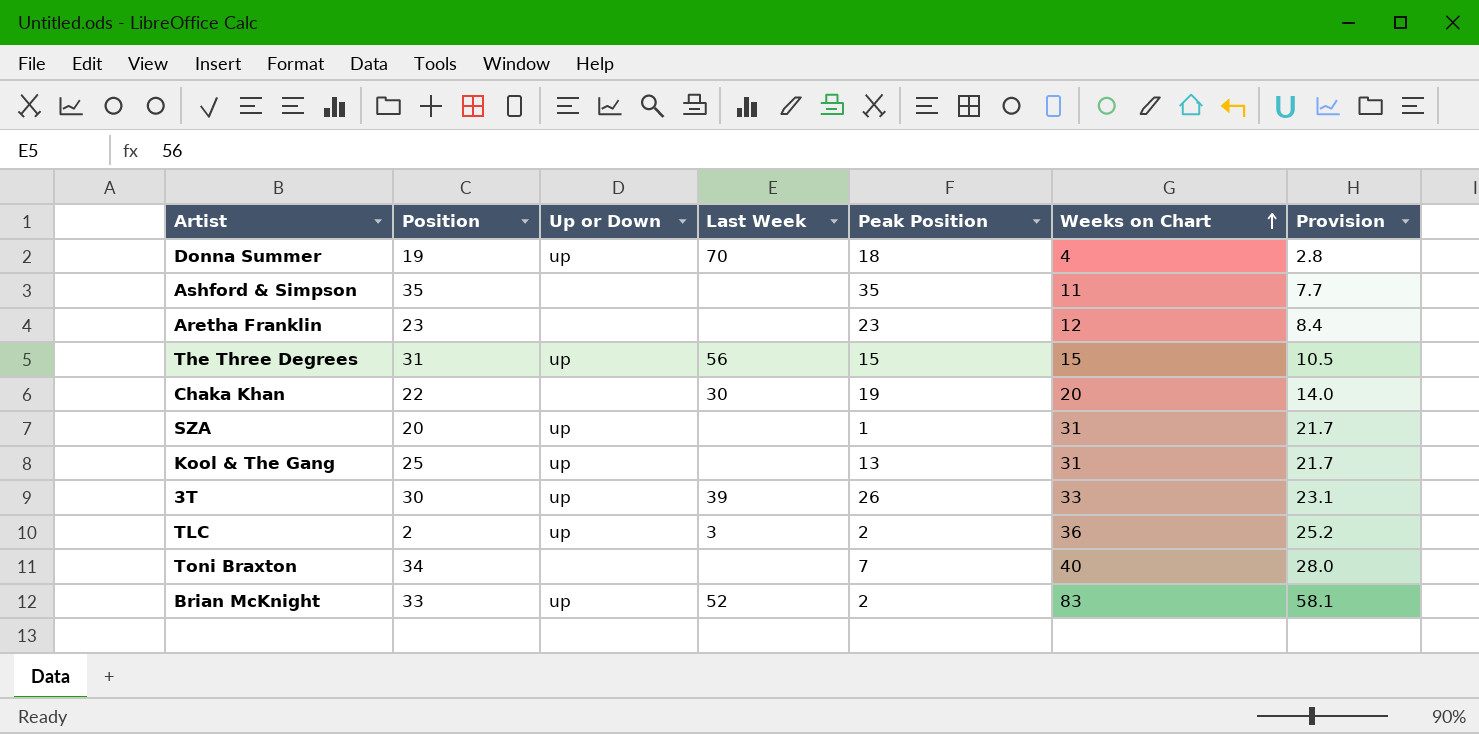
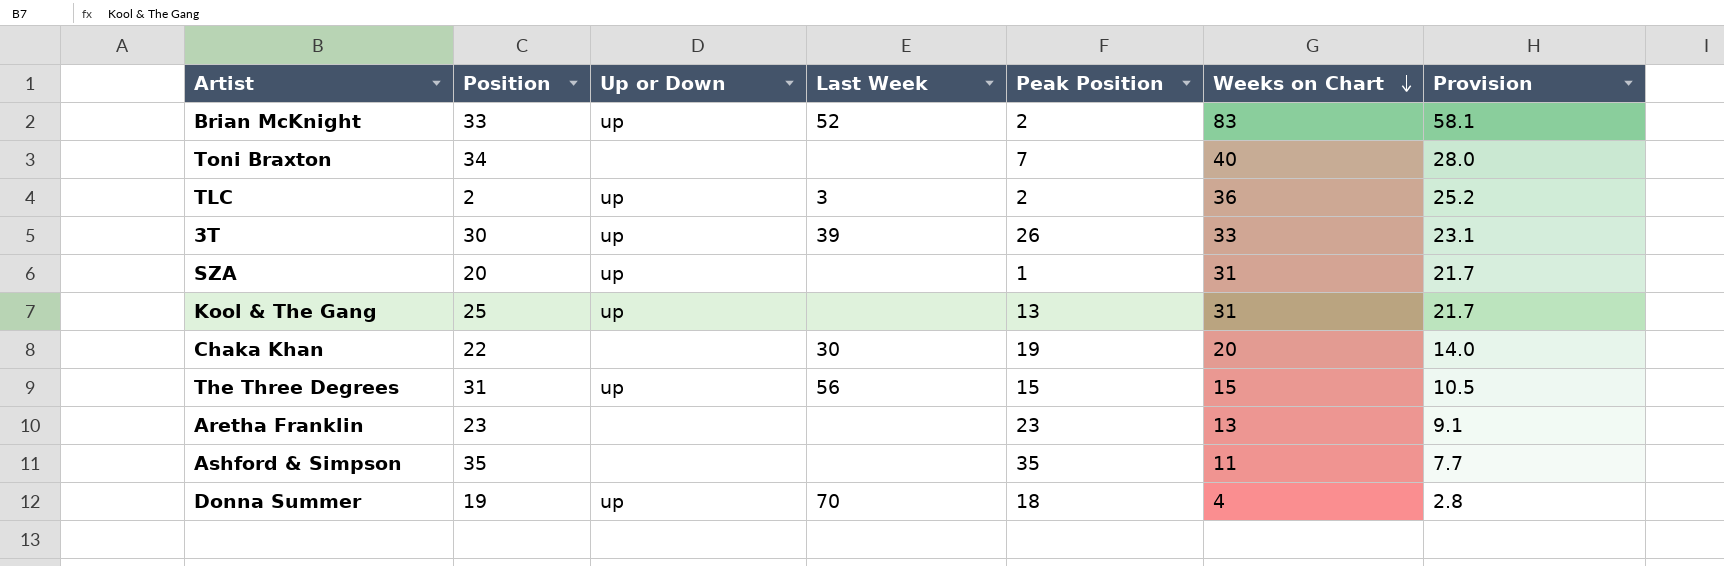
row order: Weeks on Chart ascending -> Weeks on Chart descending
Aretha Franklin | Weeks on Chart: 12 -> 13
Aretha Franklin | Provision: 8.4 -> 9.1

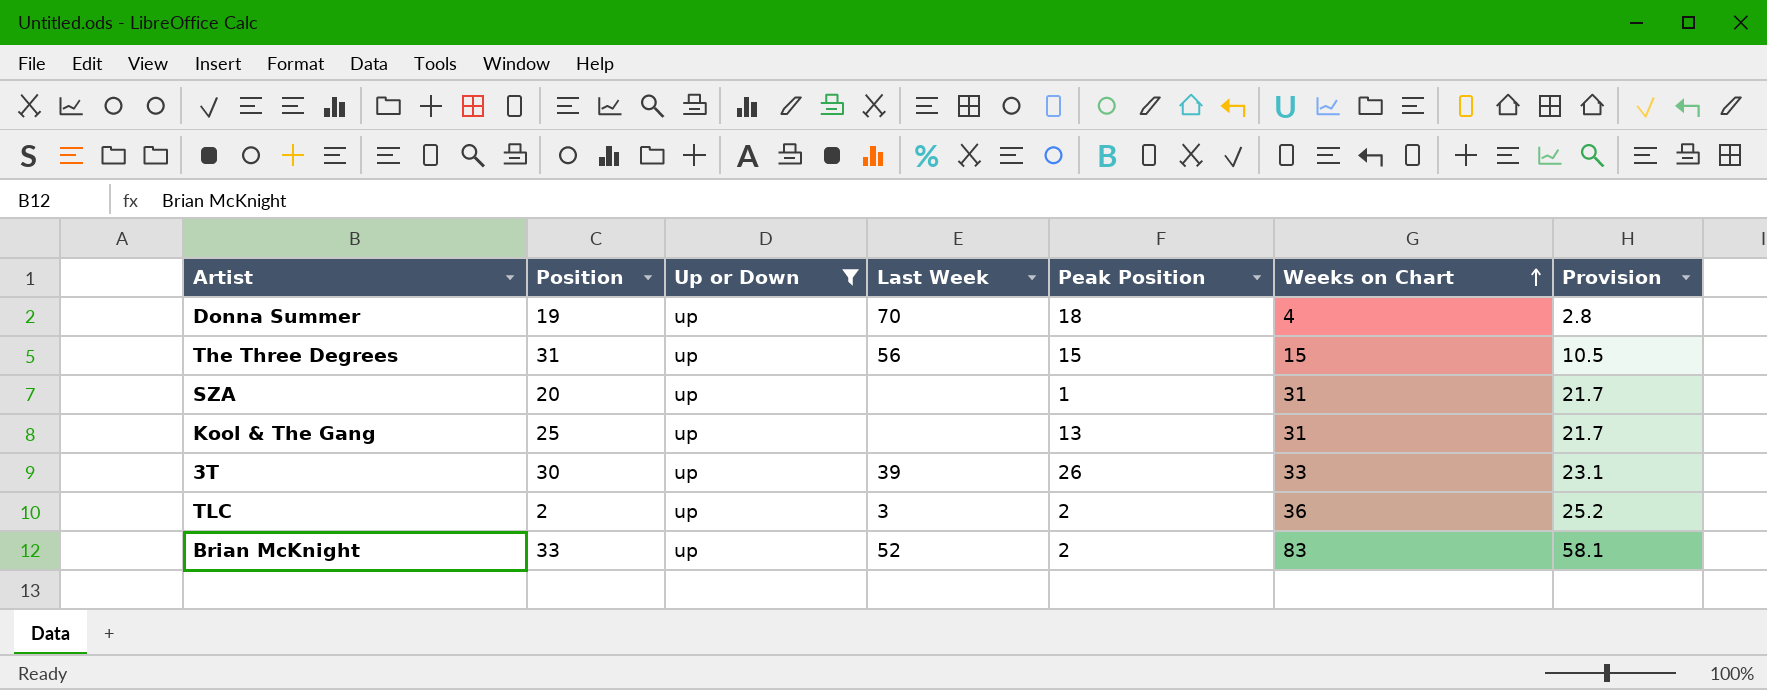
filter: none -> Up or Down = up
row order: Weeks on Chart descending -> Weeks on Chart ascending

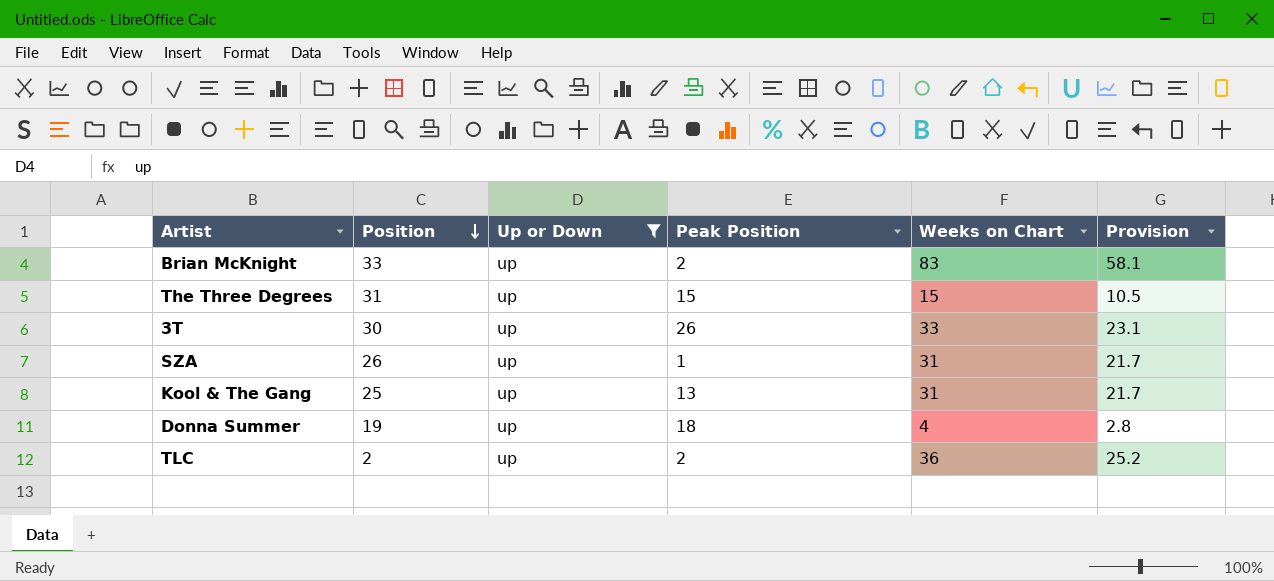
row order: Weeks on Chart ascending -> Position descending
column Last Week | position: 4 -> none
SZA | Position: 20 -> 26

